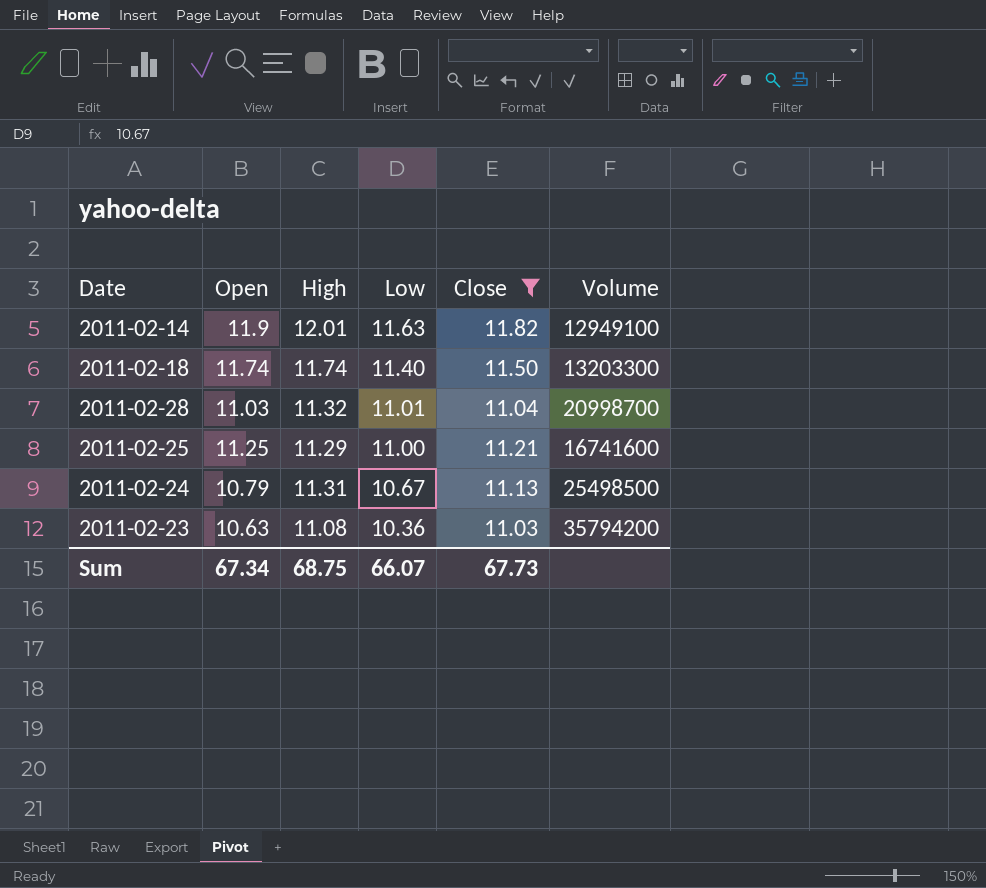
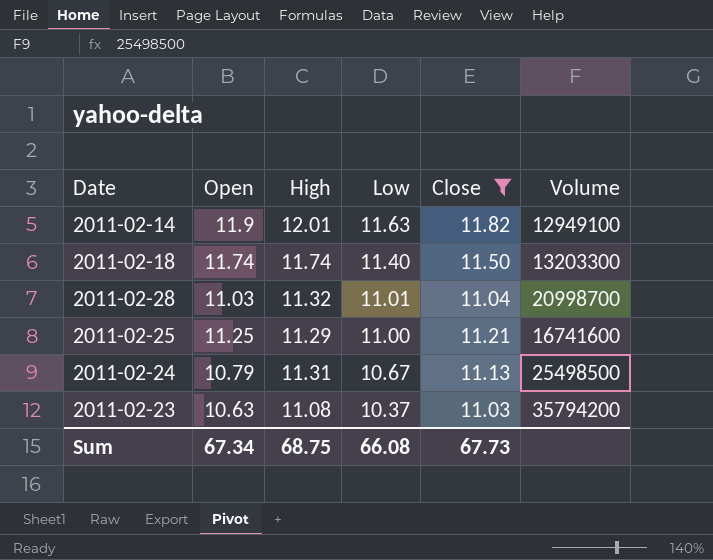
2011-02-23 | Low: 10.36 -> 10.37
Sum | Low: 66.07 -> 66.08

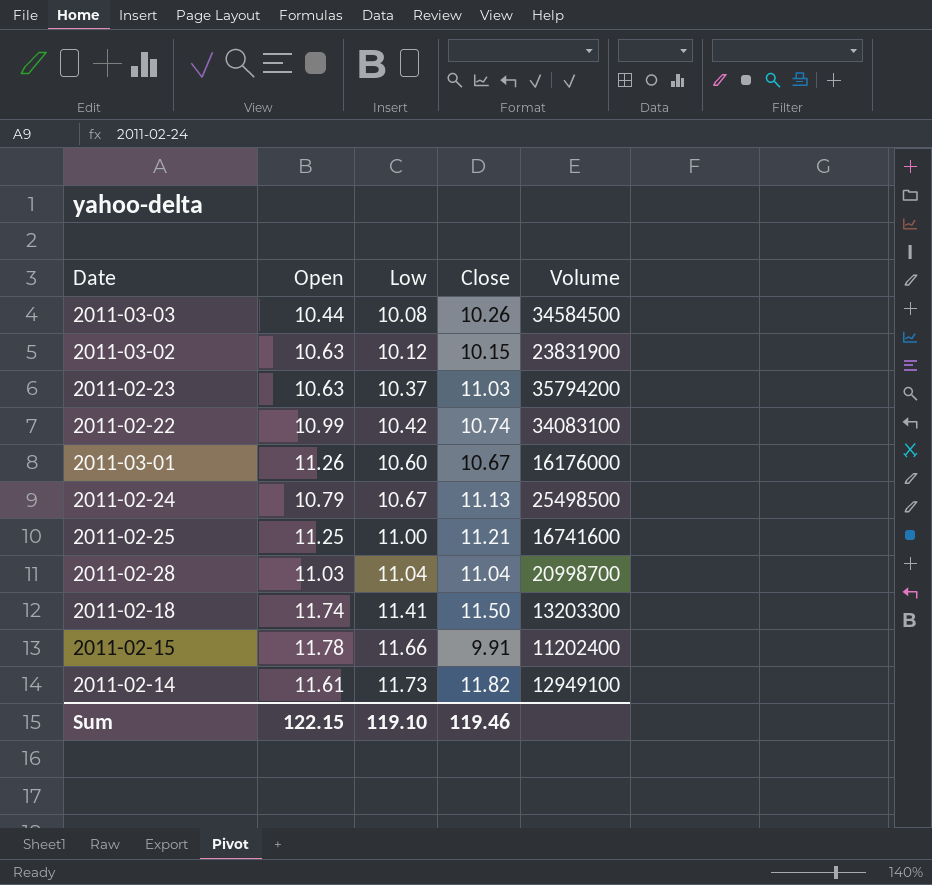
filter: Close >= 11.03 -> none
row order: Low descending -> Low ascending
column High | position: 3 -> none
2011-02-28 | Low: 11.01 -> 11.04
2011-02-18 | Low: 11.40 -> 11.41
2011-02-14 | Open: 11.9 -> 11.61
2011-02-14 | Low: 11.63 -> 11.73
Sum | Open: 67.34 -> 122.15
Sum | Low: 66.08 -> 119.10
Sum | Close: 67.73 -> 119.46

